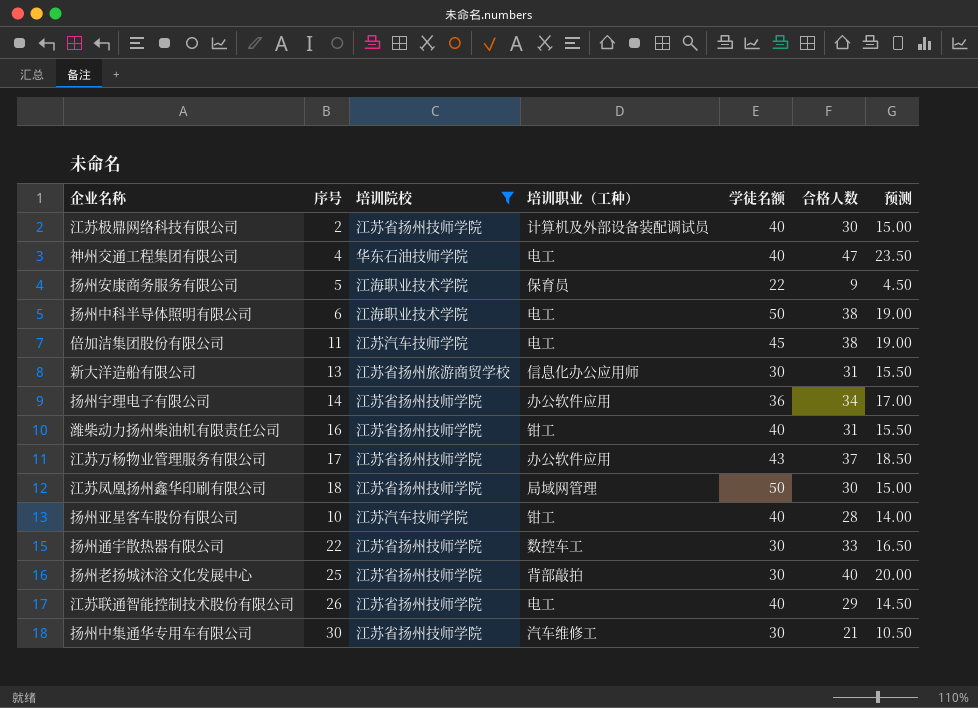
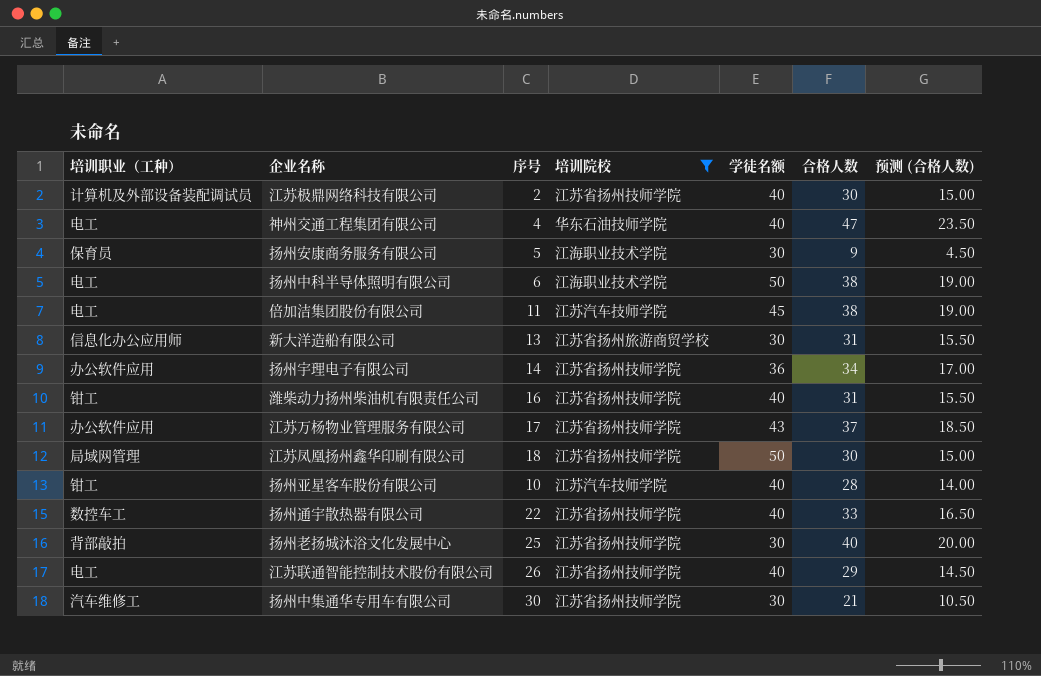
column 培训职业（工种） | position: 4 -> 1
column name: 预测 -> 预测 (合格人数)
扬州安康商务服务有限公司 | 学徒名额: 22 -> 30
扬州通宇散热器有限公司 | 学徒名额: 30 -> 40

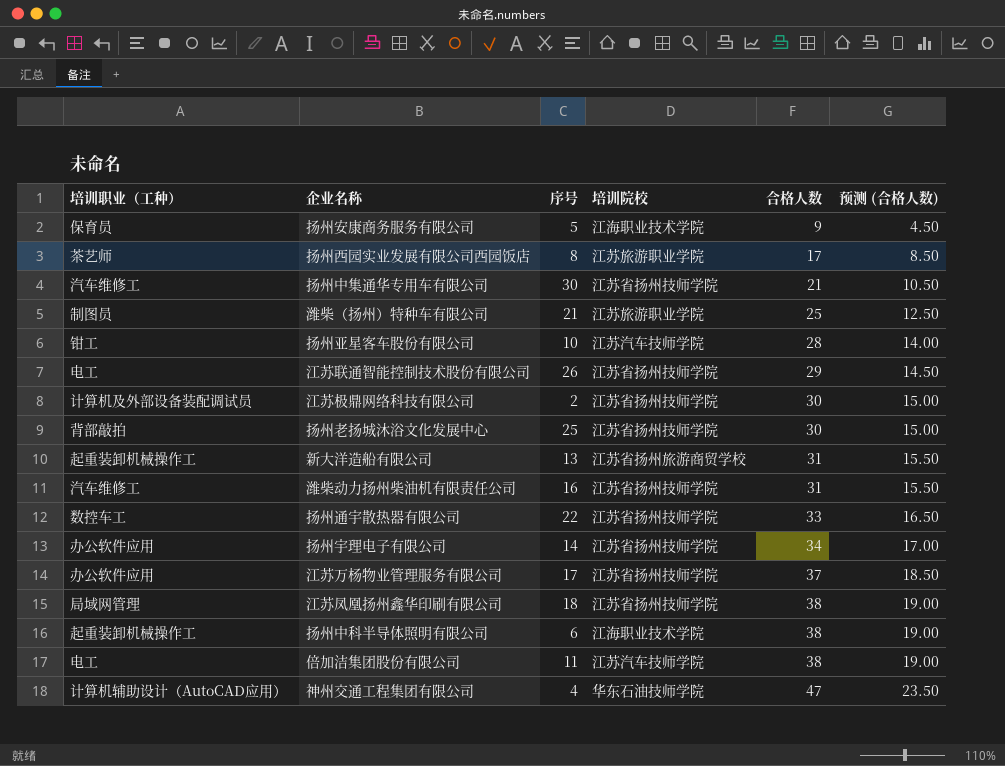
filter: 培训院校 != 江苏旅游职业学院 -> none
row order: none -> 合格人数 ascending
column 学徒名额 | position: 5 -> none
扬州老扬城沐浴文化发展中心 | 合格人数: 40 -> 30
扬州老扬城沐浴文化发展中心 | 预测 (合格人数): 20.00 -> 15.00
新大洋造船有限公司 | 培训职业（工种）: 信息化办公应用师 -> 起重装卸机械操作工
潍柴动力扬州柴油机有限责任公司 | 培训职业（工种）: 钳工 -> 汽车维修工
江苏凤凰扬州鑫华印刷有限公司 | 合格人数: 30 -> 38
江苏凤凰扬州鑫华印刷有限公司 | 预测 (合格人数): 15.00 -> 19.00
扬州中科半导体照明有限公司 | 培训职业（工种）: 电工 -> 起重装卸机械操作工
神州交通工程集团有限公司 | 培训职业（工种）: 电工 -> 计算机辅助设计（AutoCAD应用）

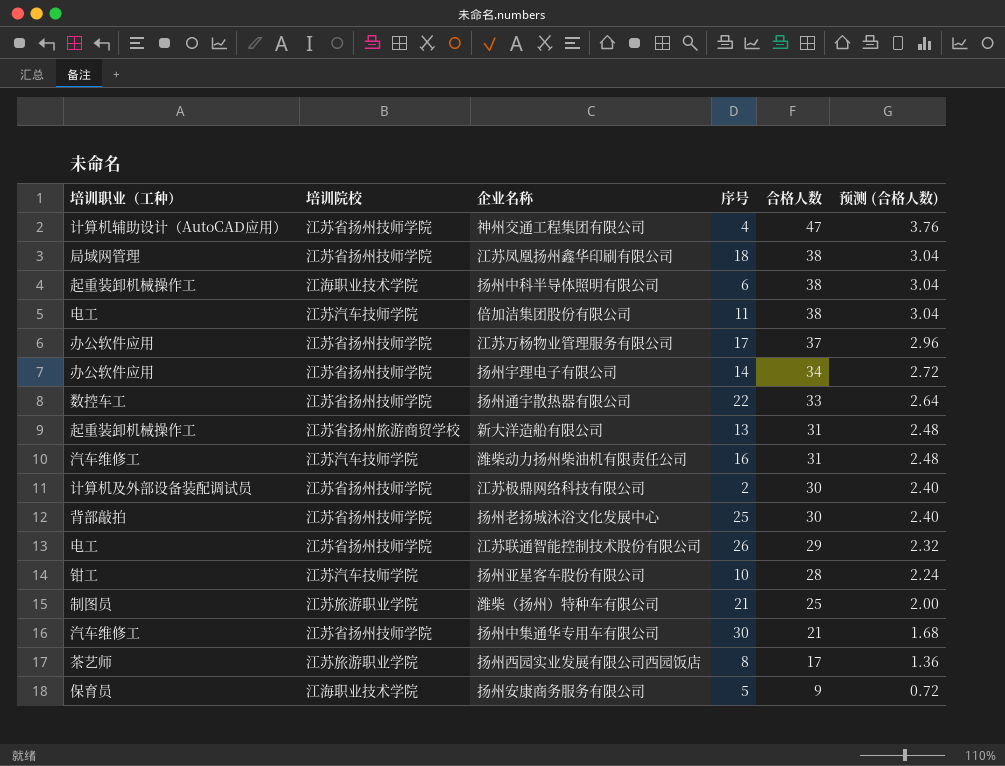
row order: 合格人数 ascending -> 合格人数 descending
column 培训院校 | position: 4 -> 2
column 预测 (合格人数) | formula: [合格人数] * 0.5 -> [合格人数] * 0.08
神州交通工程集团有限公司 | 培训院校: 华东石油技师学院 -> 江苏省扬州技师学院
潍柴动力扬州柴油机有限责任公司 | 培训院校: 江苏省扬州技师学院 -> 江苏汽车技师学院

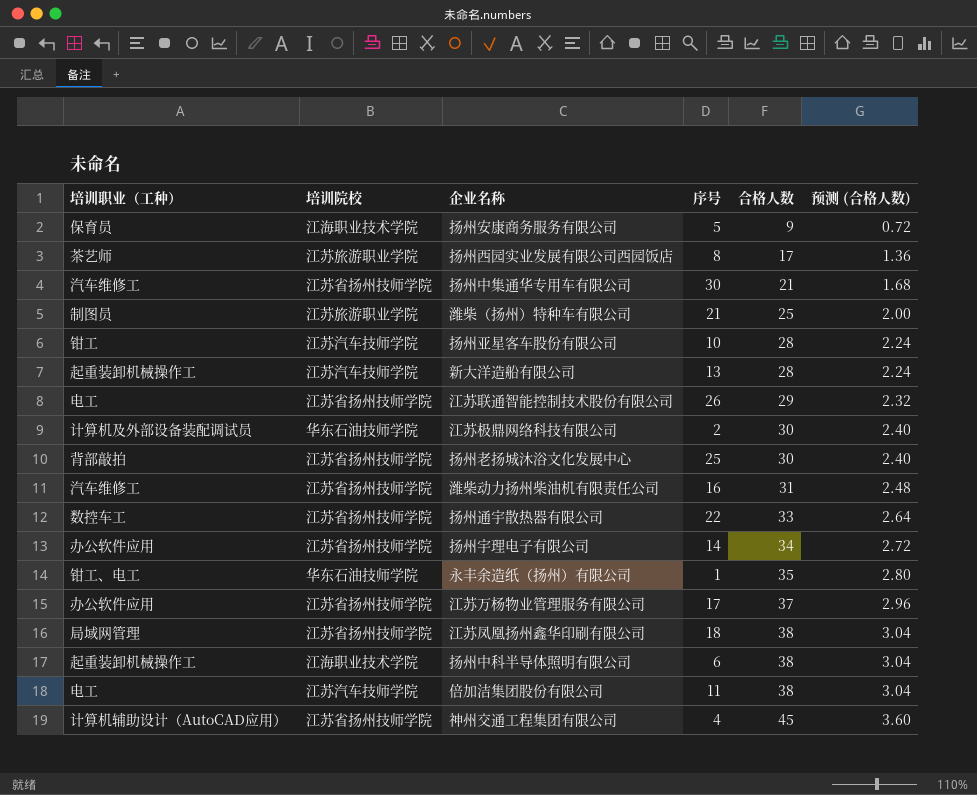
row order: 合格人数 descending -> 合格人数 ascending
新大洋造船有限公司 | 培训院校: 江苏省扬州旅游商贸学校 -> 江苏汽车技师学院
新大洋造船有限公司 | 合格人数: 31 -> 28
新大洋造船有限公司 | 预测 (合格人数): 2.48 -> 2.24
江苏极鼎网络科技有限公司 | 培训院校: 江苏省扬州技师学院 -> 华东石油技师学院
潍柴动力扬州柴油机有限责任公司 | 培训院校: 江苏汽车技师学院 -> 江苏省扬州技师学院
row 永丰余造纸（扬州）有限公司: none -> 钳工、电工 | 华东石油技师学院 | 1 | 35 | 2.80
神州交通工程集团有限公司 | 合格人数: 47 -> 45
神州交通工程集团有限公司 | 预测 (合格人数): 3.76 -> 3.60

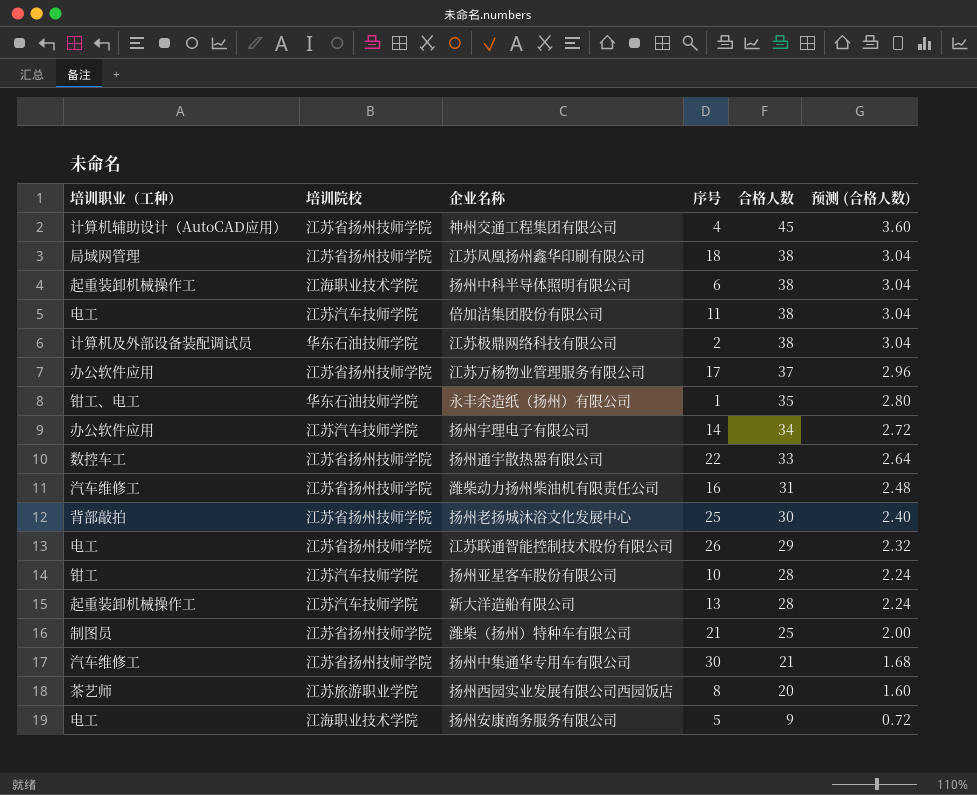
row order: 合格人数 ascending -> 合格人数 descending
江苏极鼎网络科技有限公司 | 合格人数: 30 -> 38
江苏极鼎网络科技有限公司 | 预测 (合格人数): 2.40 -> 3.04
扬州宇理电子有限公司 | 培训院校: 江苏省扬州技师学院 -> 江苏汽车技师学院
潍柴（扬州）特种车有限公司 | 培训院校: 江苏旅游职业学院 -> 江苏省扬州技师学院
扬州西园实业发展有限公司西园饭店 | 合格人数: 17 -> 20
扬州西园实业发展有限公司西园饭店 | 预测 (合格人数): 1.36 -> 1.60
扬州安康商务服务有限公司 | 培训职业（工种）: 保育员 -> 电工

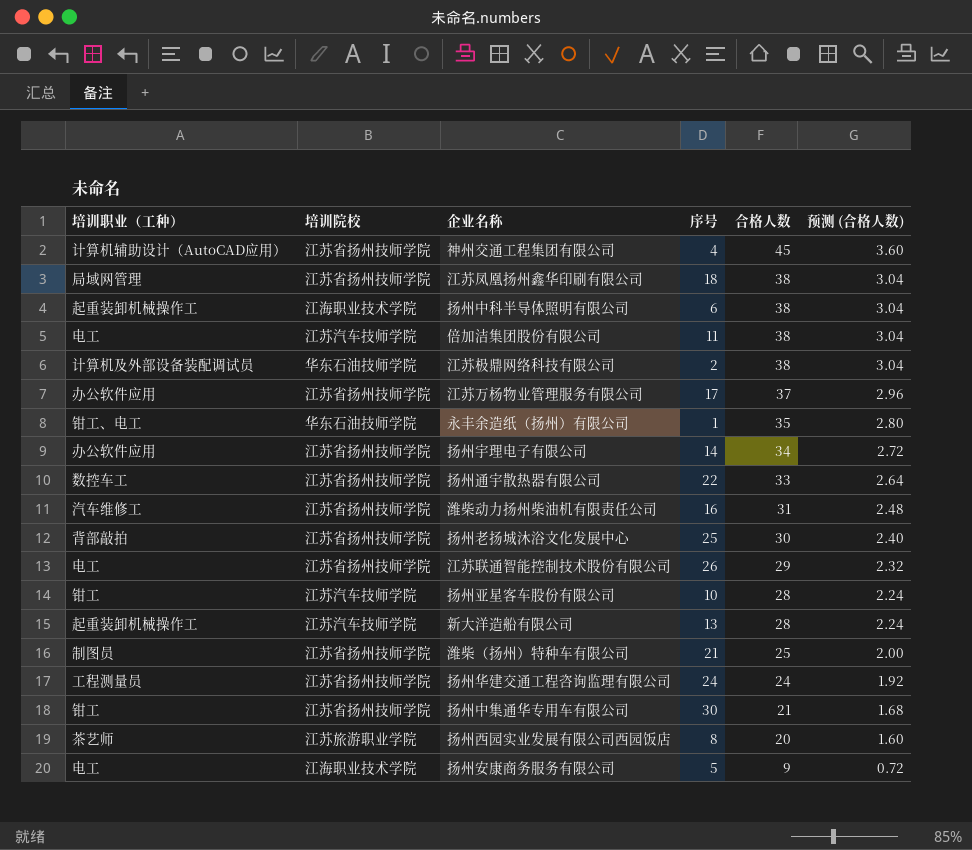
扬州宇理电子有限公司 | 培训院校: 江苏汽车技师学院 -> 江苏省扬州技师学院
row 扬州华建交通工程咨询监理有限公司: none -> 工程测量员 | 江苏省扬州技师学院 | 24 | 24 | 1.92
扬州中集通华专用车有限公司 | 培训职业（工种）: 汽车维修工 -> 钳工

